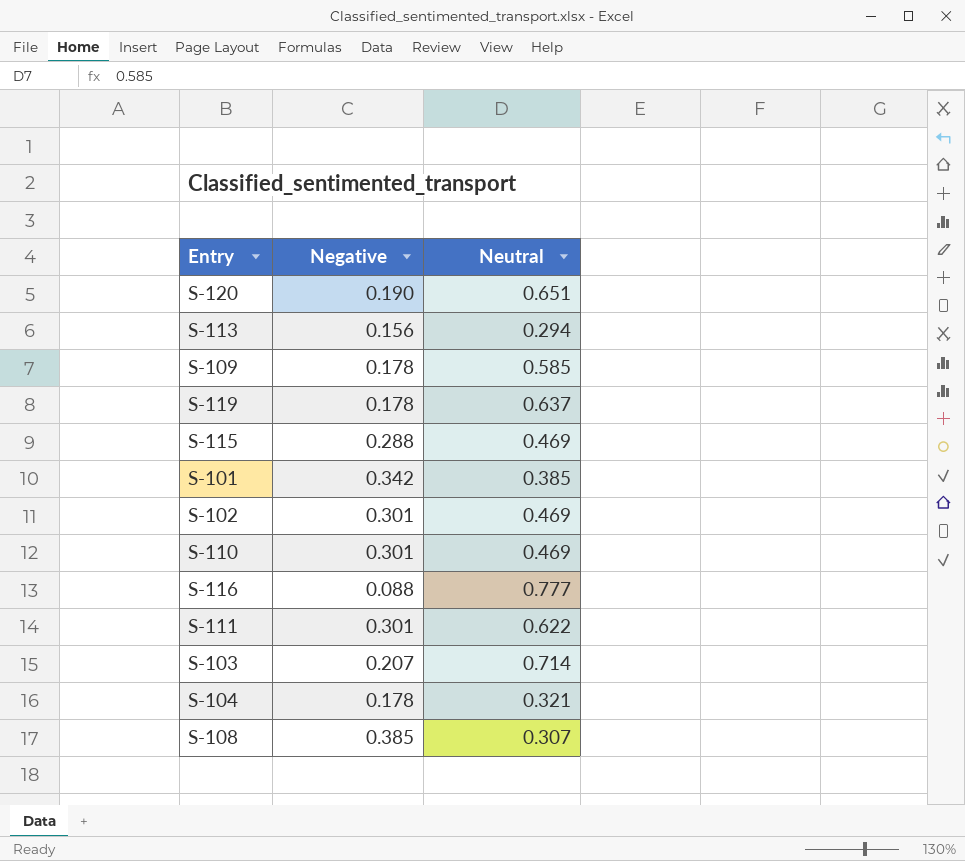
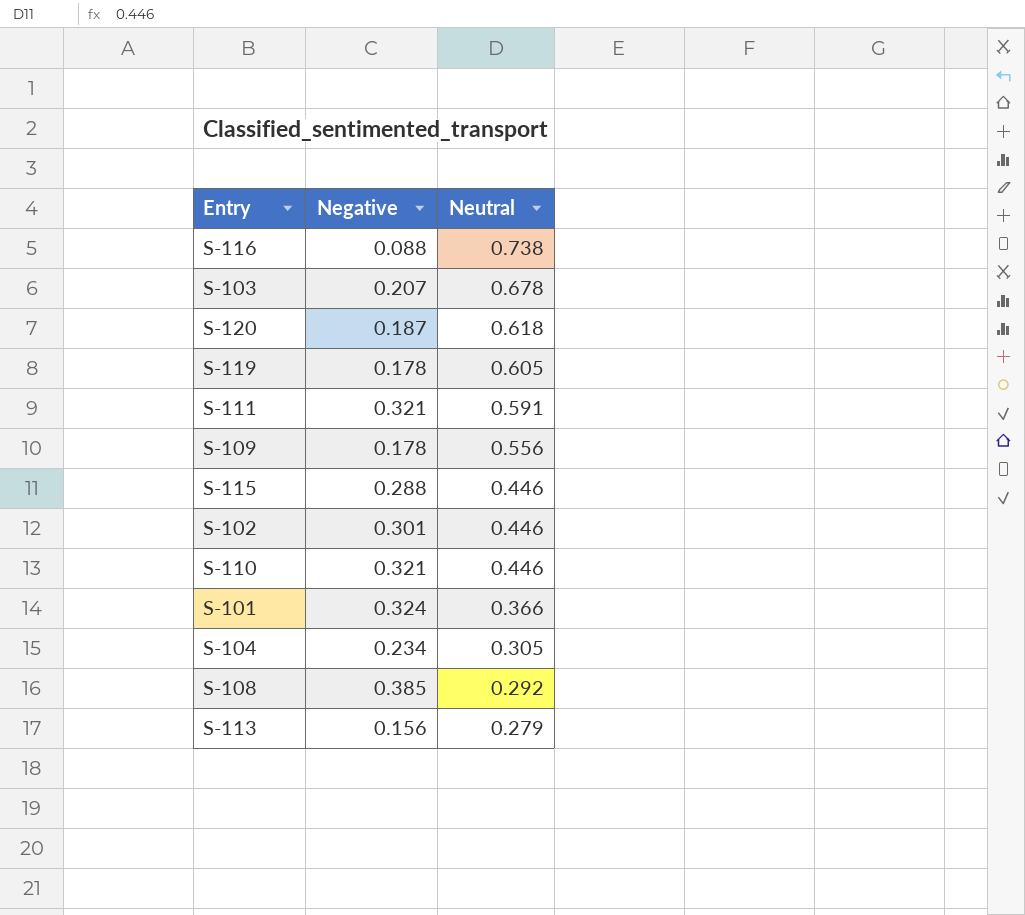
row order: none -> Neutral descending
S-116 | Neutral: 0.777 -> 0.738
S-103 | Neutral: 0.714 -> 0.678
S-120 | Negative: 0.190 -> 0.187
S-120 | Neutral: 0.651 -> 0.618
S-119 | Neutral: 0.637 -> 0.605
S-111 | Negative: 0.301 -> 0.321
S-111 | Neutral: 0.622 -> 0.591
S-109 | Neutral: 0.585 -> 0.556
S-115 | Neutral: 0.469 -> 0.446
S-102 | Neutral: 0.469 -> 0.446
S-110 | Negative: 0.301 -> 0.321
S-110 | Neutral: 0.469 -> 0.446
S-101 | Negative: 0.342 -> 0.324
S-101 | Neutral: 0.385 -> 0.366
S-104 | Negative: 0.178 -> 0.234
S-104 | Neutral: 0.321 -> 0.305
S-108 | Neutral: 0.307 -> 0.292
S-113 | Neutral: 0.294 -> 0.279

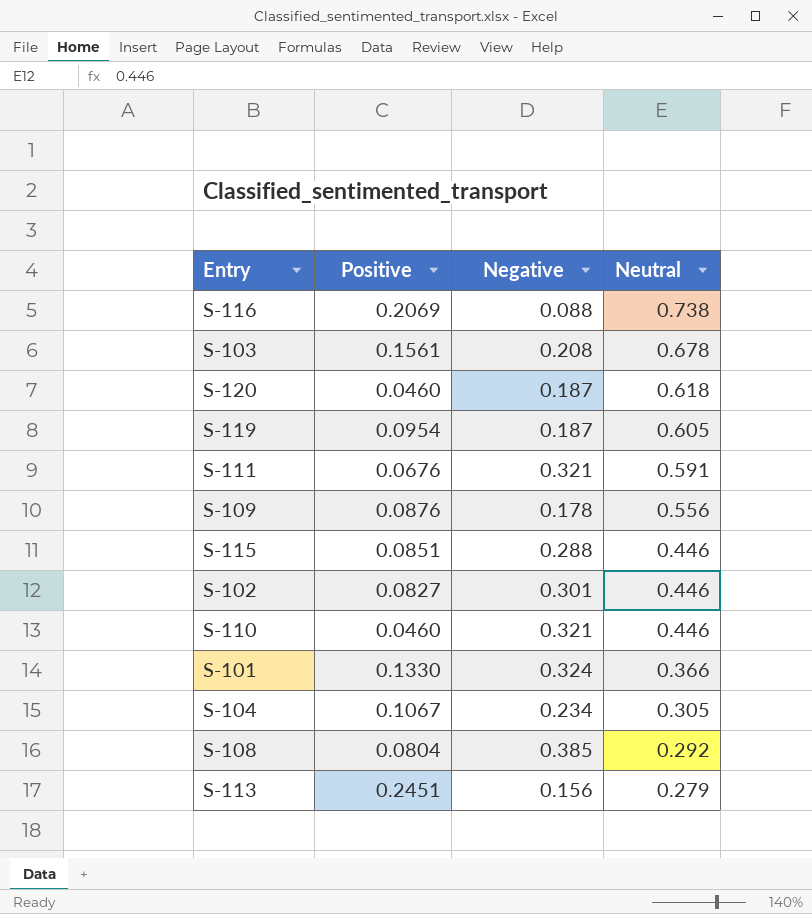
column Positive | position: none -> 2
S-103 | Negative: 0.207 -> 0.208
S-119 | Negative: 0.178 -> 0.187

